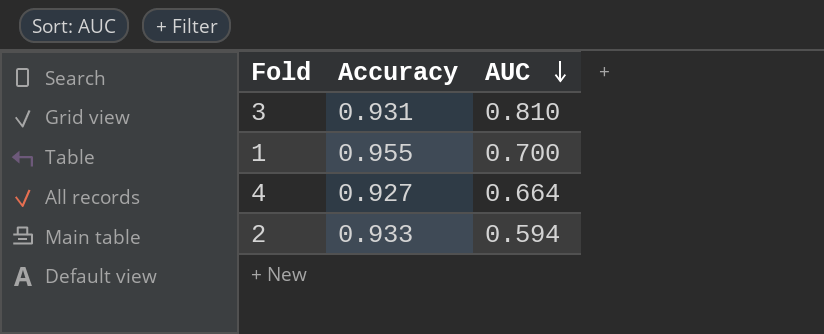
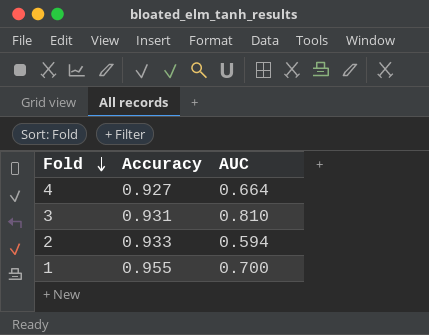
row order: AUC descending -> Fold descending

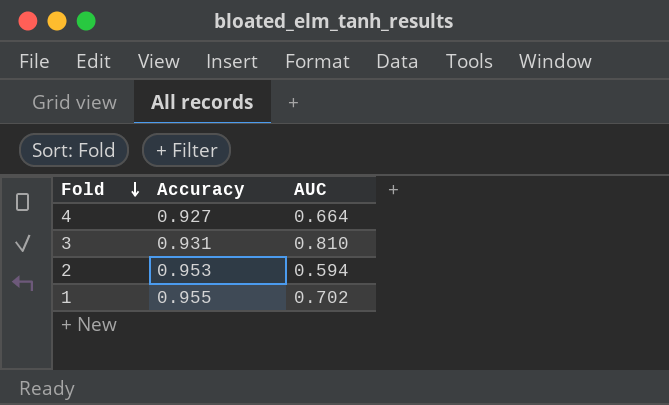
2 | Accuracy: 0.933 -> 0.953
1 | AUC: 0.700 -> 0.702

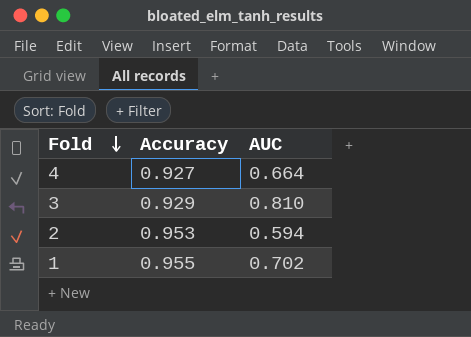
3 | Accuracy: 0.931 -> 0.929

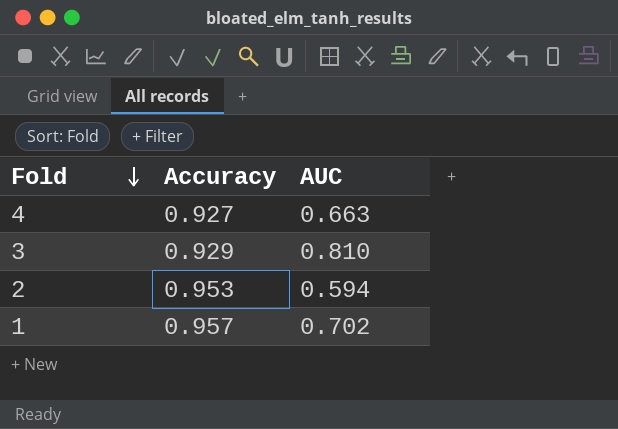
4 | AUC: 0.664 -> 0.663
1 | Accuracy: 0.955 -> 0.957

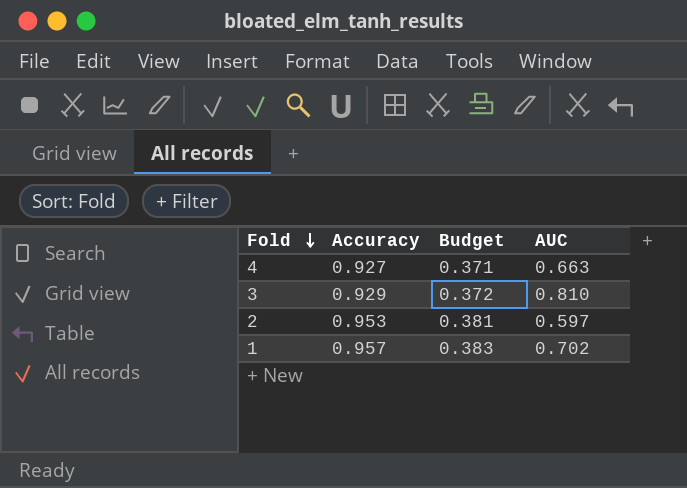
column Budget | formula: none -> [Accuracy] * 0.4
2 | AUC: 0.594 -> 0.597

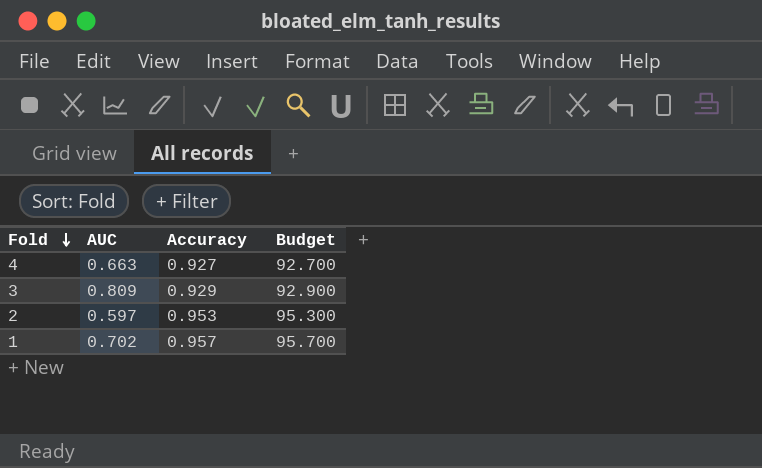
column AUC | position: 4 -> 2
column Budget | formula: [Accuracy] * 0.4 -> [Accuracy] * 100
3 | AUC: 0.810 -> 0.809

